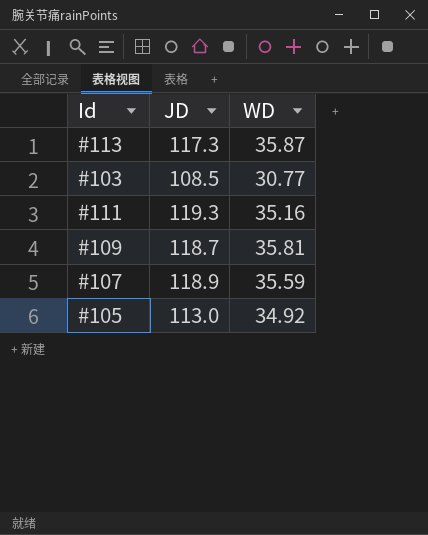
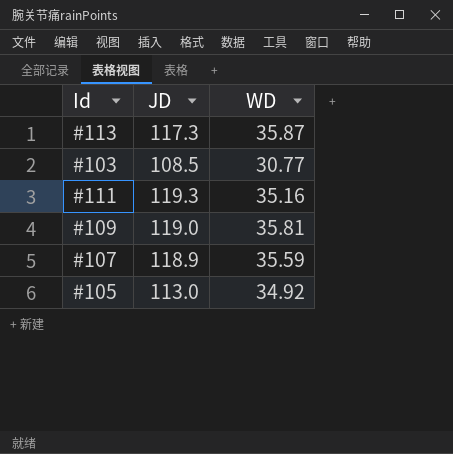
#109 | JD: 118.7 -> 119.0

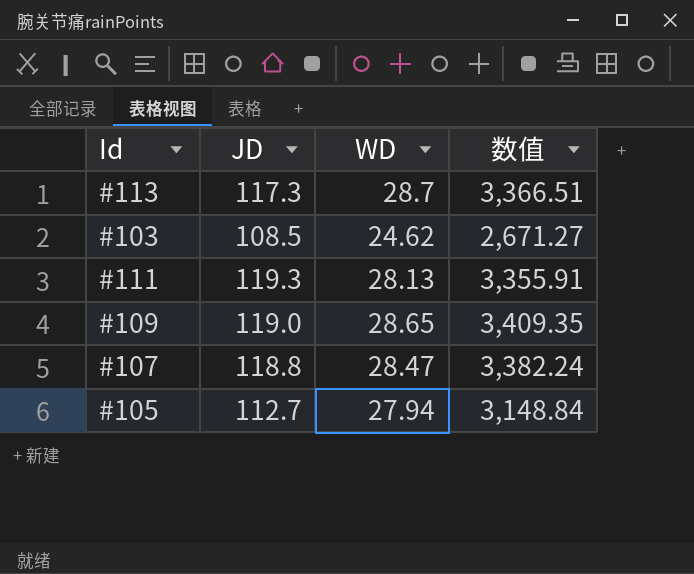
column 数值 | formula: none -> [JD] * [WD]
#113 | WD: 35.87 -> 28.7
#103 | WD: 30.77 -> 24.62
#111 | WD: 35.16 -> 28.13
#109 | WD: 35.81 -> 28.65
#107 | JD: 118.9 -> 118.8
#107 | WD: 35.59 -> 28.47
#105 | JD: 113.0 -> 112.7
#105 | WD: 34.92 -> 27.94

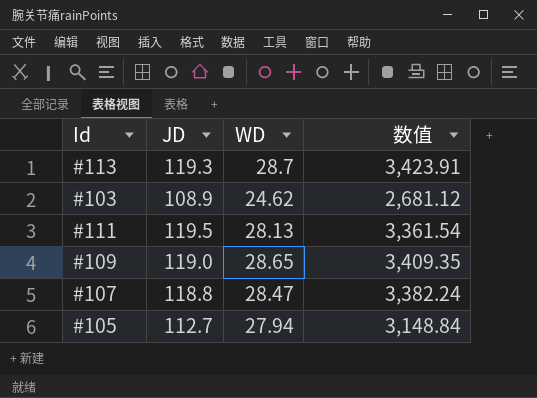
#113 | JD: 117.3 -> 119.3
#113 | 数值: 3,366.51 -> 3,423.91
#103 | JD: 108.5 -> 108.9
#103 | 数值: 2,671.27 -> 2,681.12
#111 | JD: 119.3 -> 119.5
#111 | 数值: 3,355.91 -> 3,361.54

